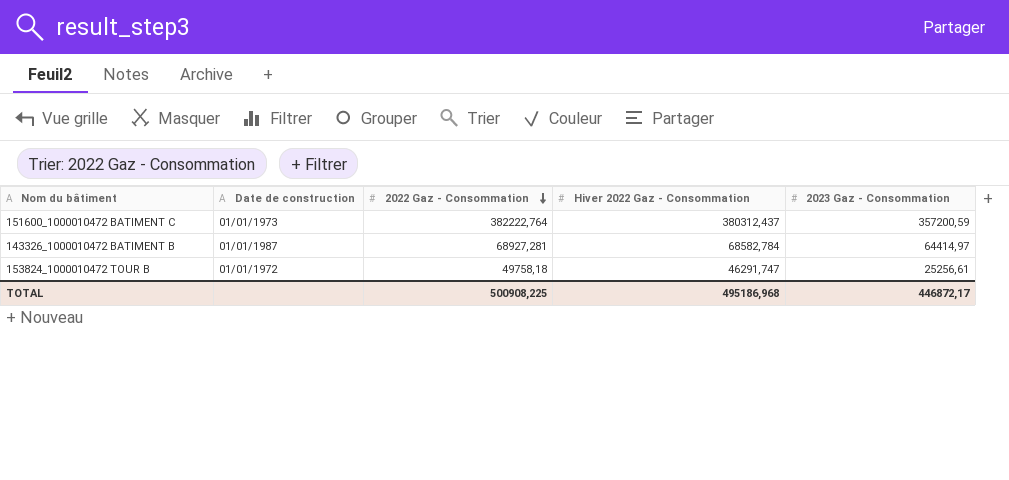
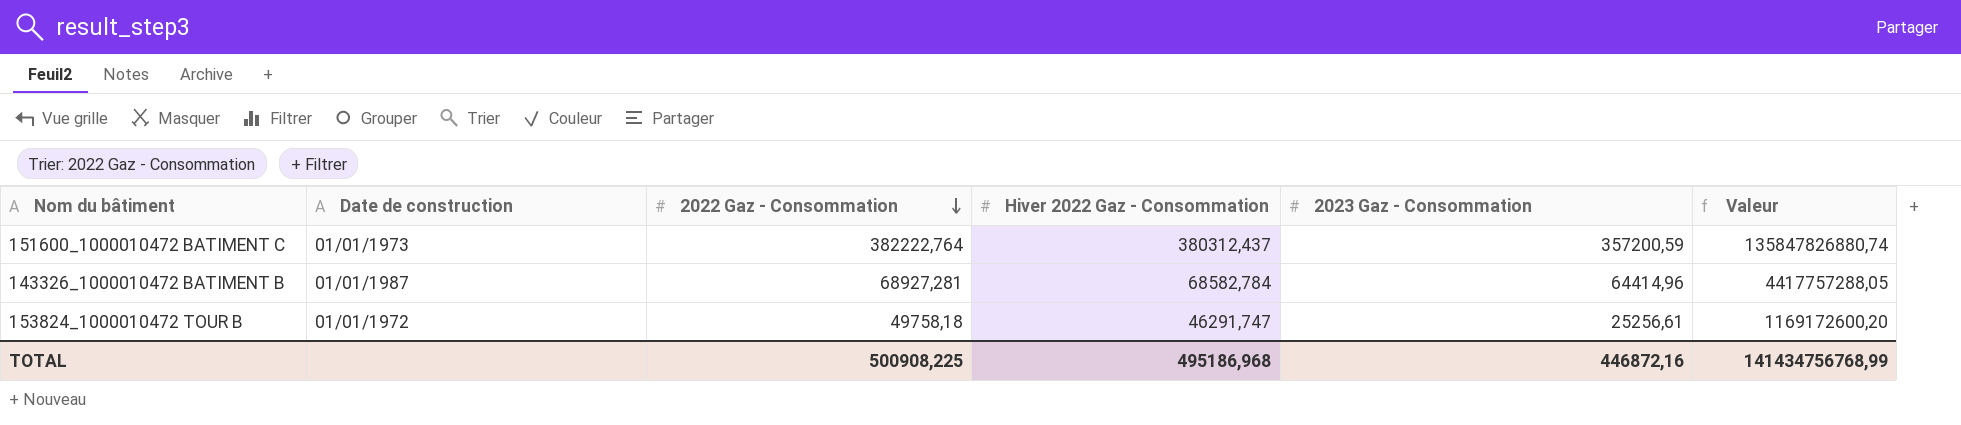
column Valeur | formula: none -> [Hiver 2022 Gaz - Consommation] * [2023 Gaz - Consommation]
143326_1000010472 BATIMENT B | 2023 Gaz - Consommation: 64414,97 -> 64414,96
TOTAL | 2023 Gaz - Consommation: 446872,17 -> 446872,16

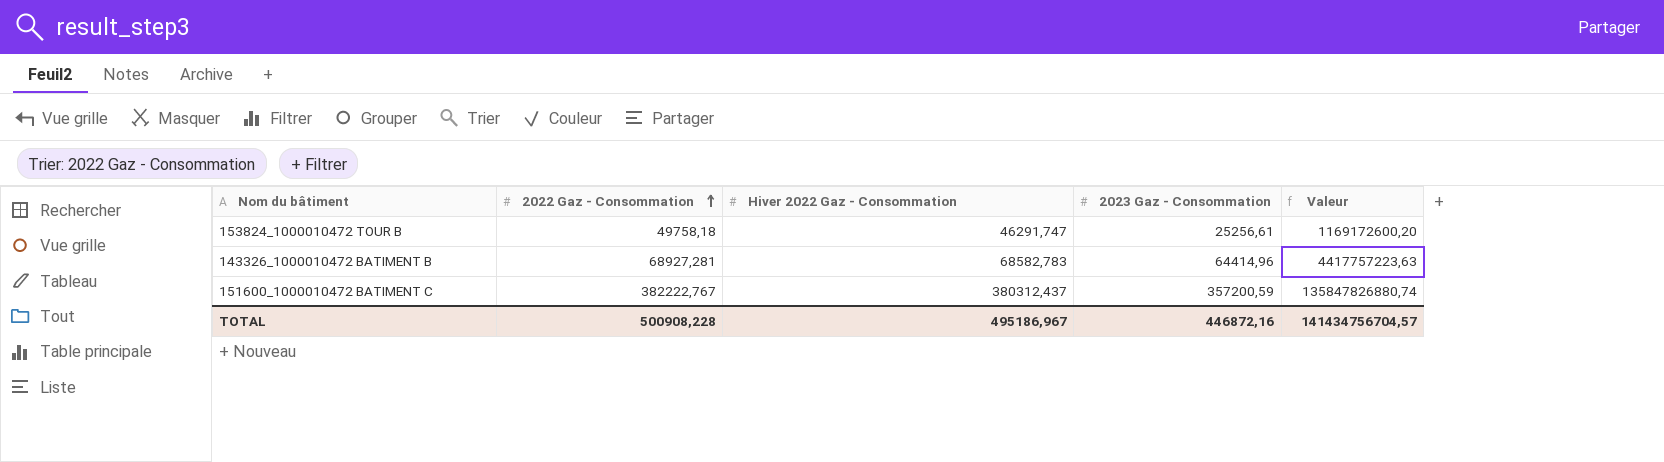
row order: 2022 Gaz - Consommation descending -> 2022 Gaz - Consommation ascending
column Date de construction | position: 2 -> none
143326_1000010472 BATIMENT B | Hiver 2022 Gaz - Consommation: 68582,784 -> 68582,783
143326_1000010472 BATIMENT B | Valeur: 4417757288,05 -> 4417757223,63
151600_1000010472 BATIMENT C | 2022 Gaz - Consommation: 382222,764 -> 382222,767
TOTAL | 2022 Gaz - Consommation: 500908,225 -> 500908,228
TOTAL | Hiver 2022 Gaz - Consommation: 495186,968 -> 495186,967
TOTAL | Valeur: 141434756768,99 -> 141434756704,57

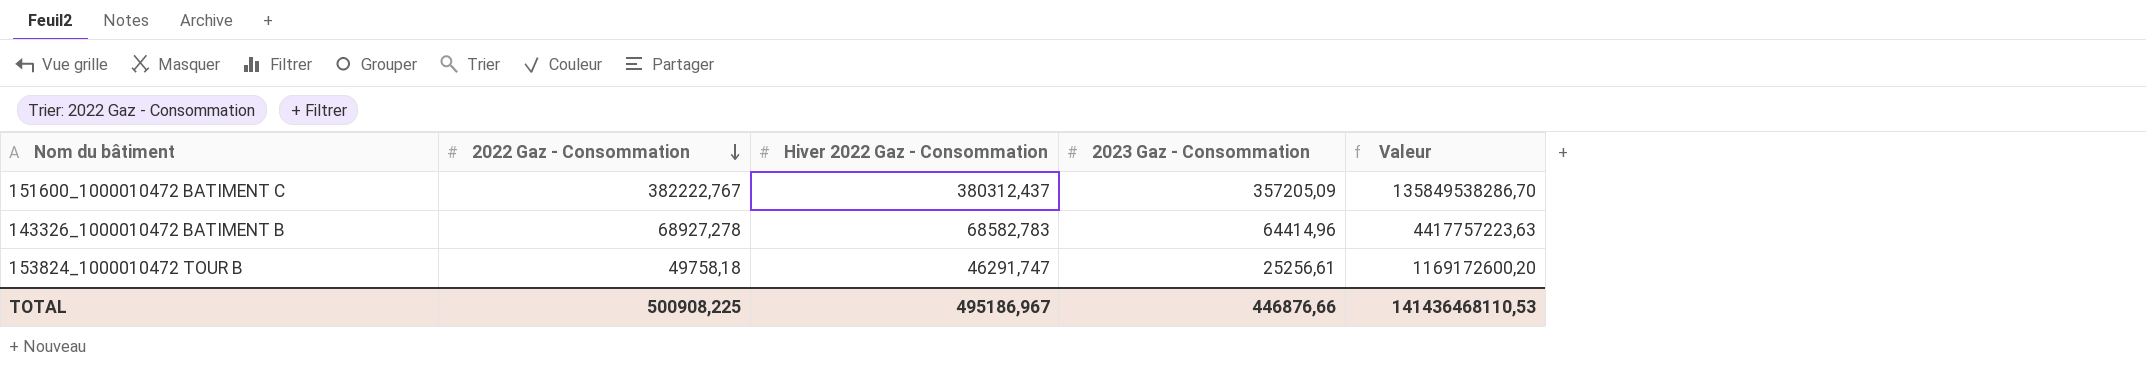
row order: 2022 Gaz - Consommation ascending -> 2022 Gaz - Consommation descending
151600_1000010472 BATIMENT C | 2023 Gaz - Consommation: 357200,59 -> 357205,09
151600_1000010472 BATIMENT C | Valeur: 135847826880,74 -> 135849538286,70
143326_1000010472 BATIMENT B | 2022 Gaz - Consommation: 68927,281 -> 68927,278
TOTAL | 2022 Gaz - Consommation: 500908,228 -> 500908,225
TOTAL | 2023 Gaz - Consommation: 446872,16 -> 446876,66
TOTAL | Valeur: 141434756704,57 -> 141436468110,53

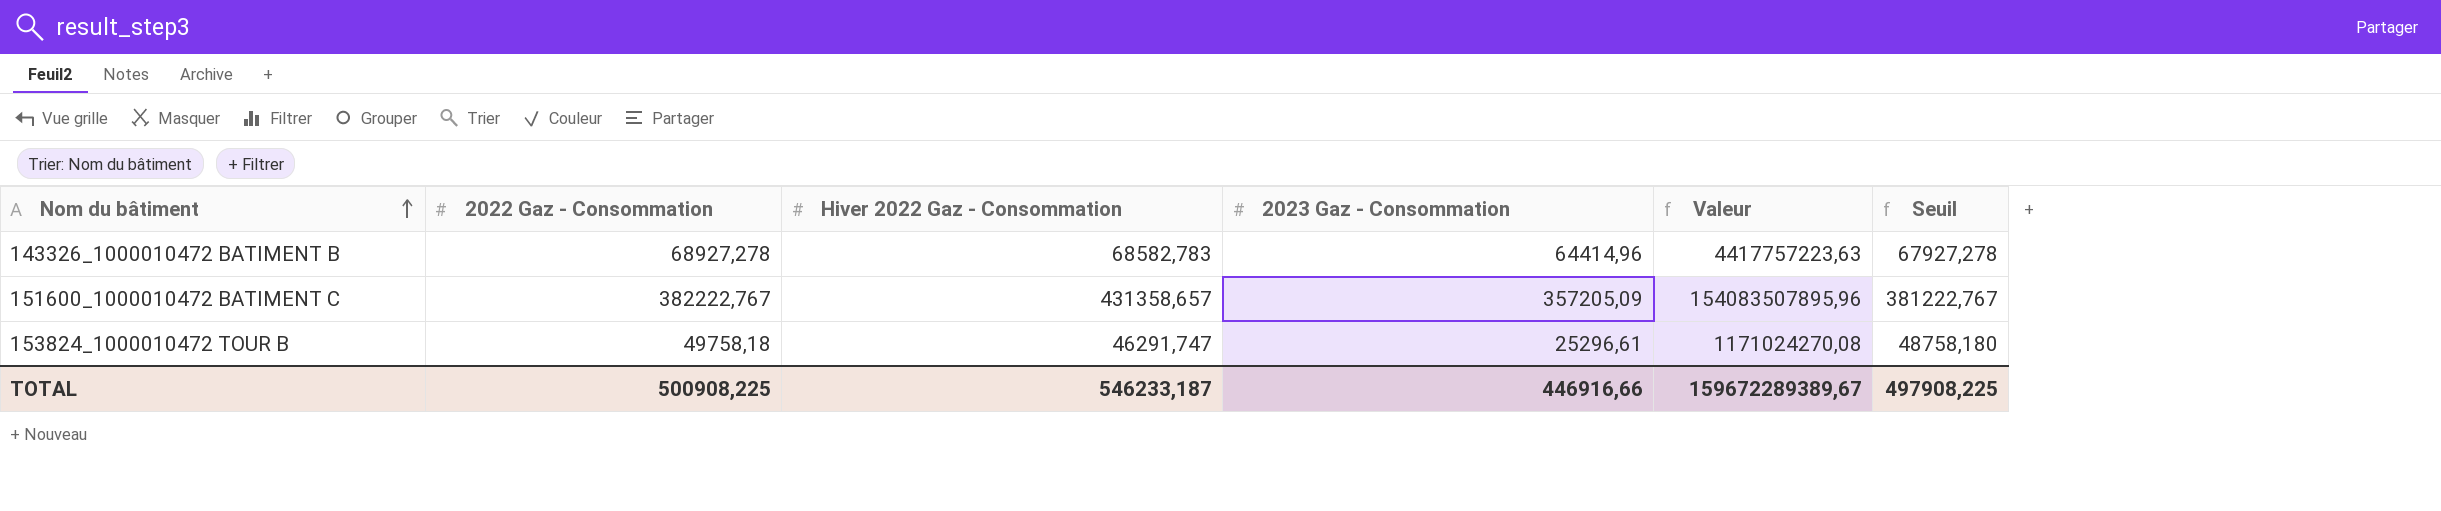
row order: 2022 Gaz - Consommation descending -> Nom du bâtiment ascending
column Seuil | formula: none -> [2022 Gaz - Consommation] - 1000
151600_1000010472 BATIMENT C | Hiver 2022 Gaz - Consommation: 380312,437 -> 431358,657
151600_1000010472 BATIMENT C | Valeur: 135849538286,70 -> 154083507895,96
153824_1000010472 TOUR B | 2023 Gaz - Consommation: 25256,61 -> 25296,61
153824_1000010472 TOUR B | Valeur: 1169172600,20 -> 1171024270,08
TOTAL | Hiver 2022 Gaz - Consommation: 495186,967 -> 546233,187
TOTAL | 2023 Gaz - Consommation: 446876,66 -> 446916,66
TOTAL | Valeur: 141436468110,53 -> 159672289389,67

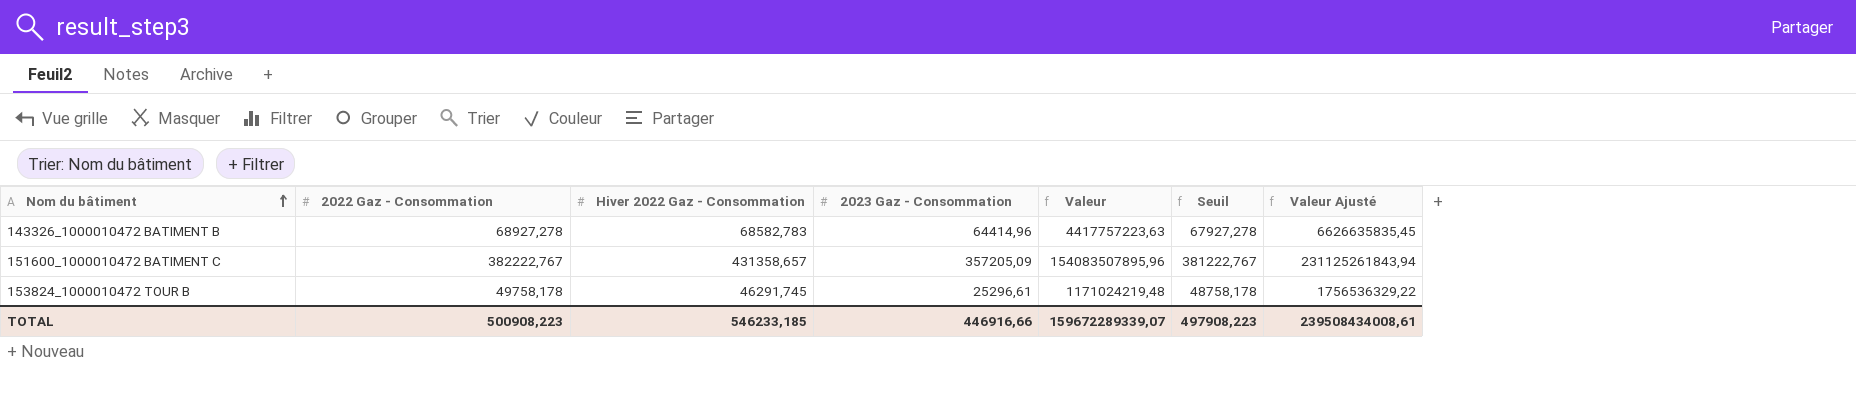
column Valeur Ajusté | formula: none -> [Valeur] * 1,5
153824_1000010472 TOUR B | 2022 Gaz - Consommation: 49758,18 -> 49758,178
153824_1000010472 TOUR B | Hiver 2022 Gaz - Consommation: 46291,747 -> 46291,745
153824_1000010472 TOUR B | Valeur: 1171024270,08 -> 1171024219,48
153824_1000010472 TOUR B | Seuil: 48758,180 -> 48758,178
TOTAL | 2022 Gaz - Consommation: 500908,225 -> 500908,223
TOTAL | Hiver 2022 Gaz - Consommation: 546233,187 -> 546233,185
TOTAL | Valeur: 159672289389,67 -> 159672289339,07
TOTAL | Seuil: 497908,225 -> 497908,223

